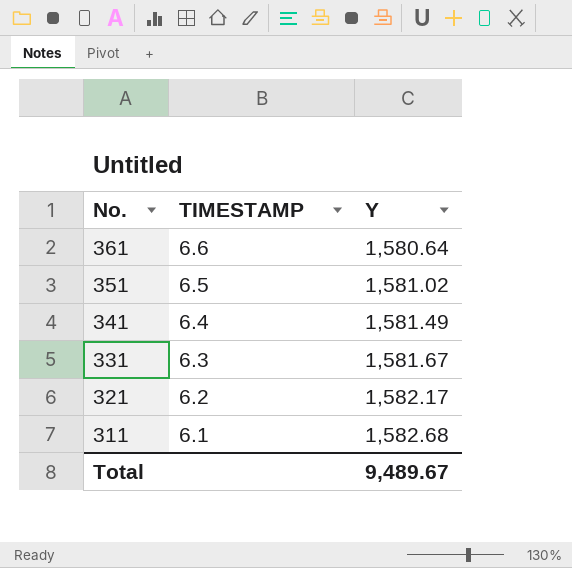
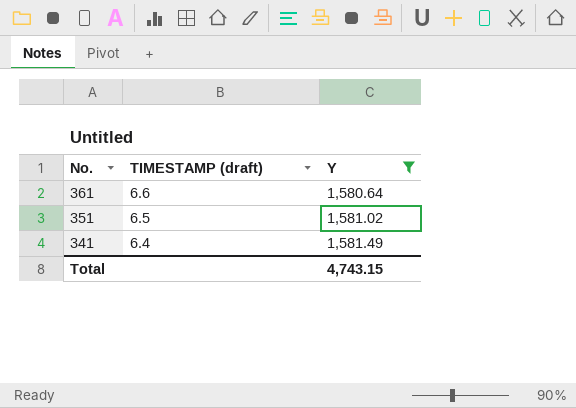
filter: none -> Y <= 1,581.49
column name: TIMESTAMP -> TIMESTAMP (draft)
Total | Y: 9,489.67 -> 4,743.15

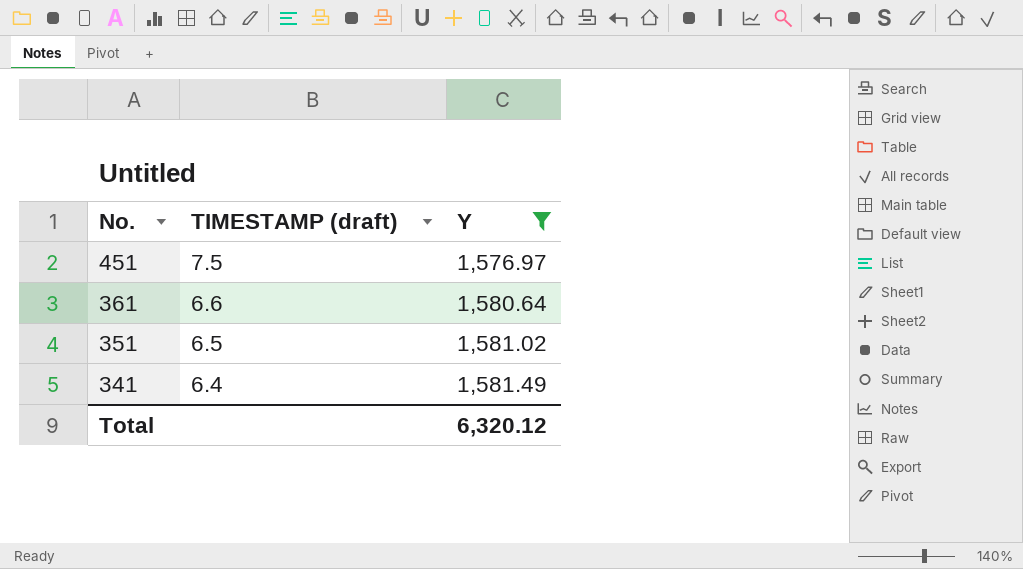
row 451: none -> 7.5 | 1,576.97
Total | Y: 4,743.15 -> 6,320.12

